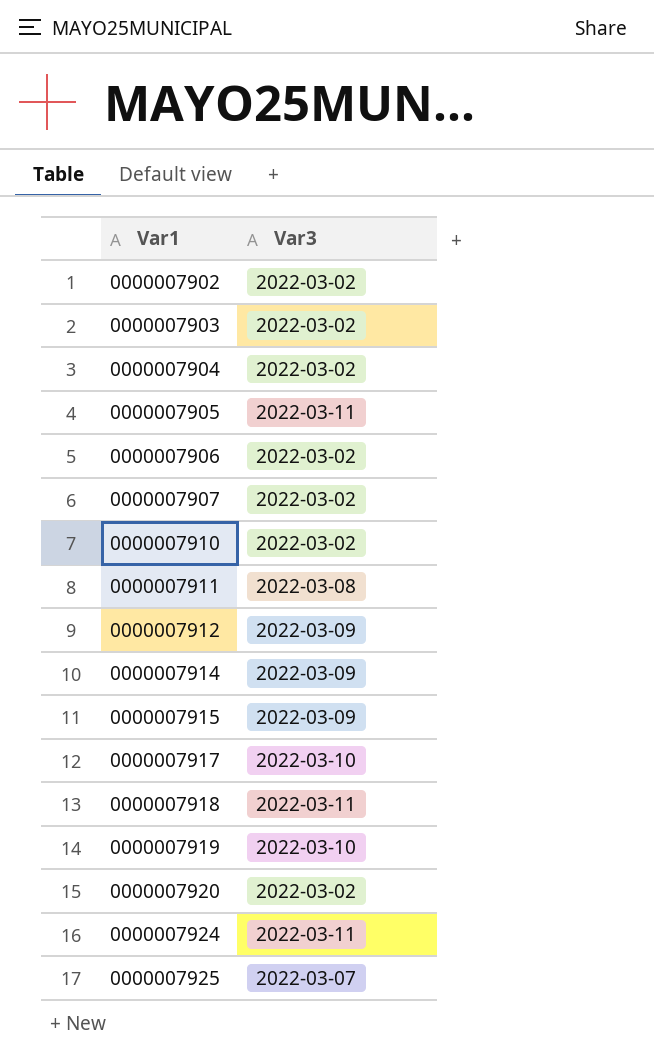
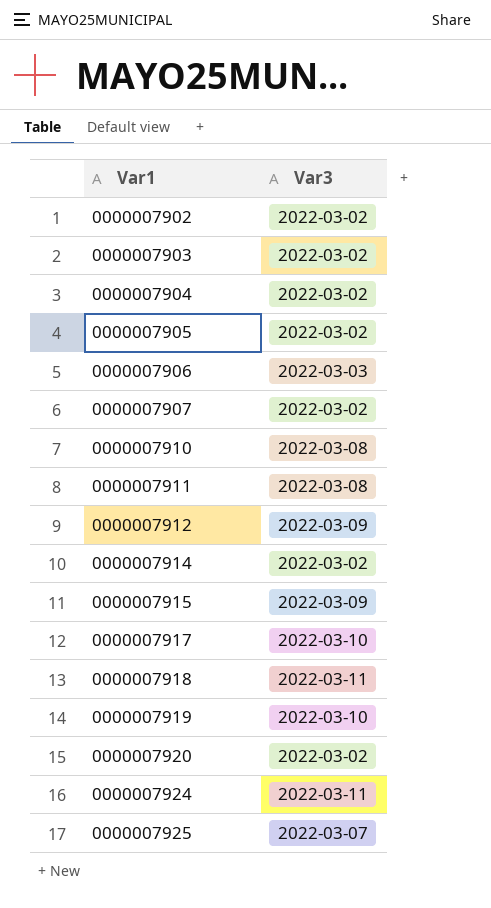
0000007905 | Var3: 2022-03-11 -> 2022-03-02
0000007906 | Var3: 2022-03-02 -> 2022-03-03
0000007910 | Var3: 2022-03-02 -> 2022-03-08
0000007914 | Var3: 2022-03-09 -> 2022-03-02

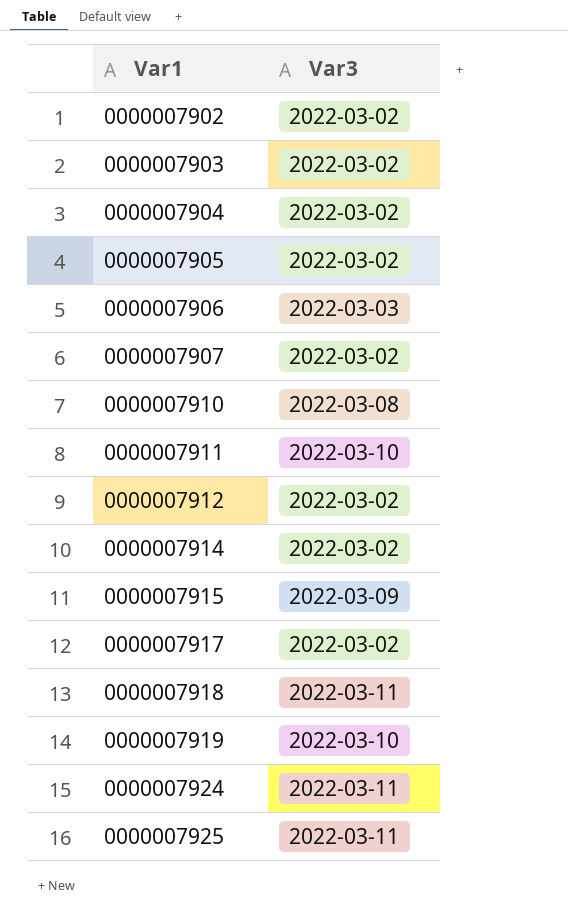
row 0000007920: 2022-03-02 -> none
0000007911 | Var3: 2022-03-08 -> 2022-03-10
0000007912 | Var3: 2022-03-09 -> 2022-03-02
0000007917 | Var3: 2022-03-10 -> 2022-03-02
0000007925 | Var3: 2022-03-07 -> 2022-03-11

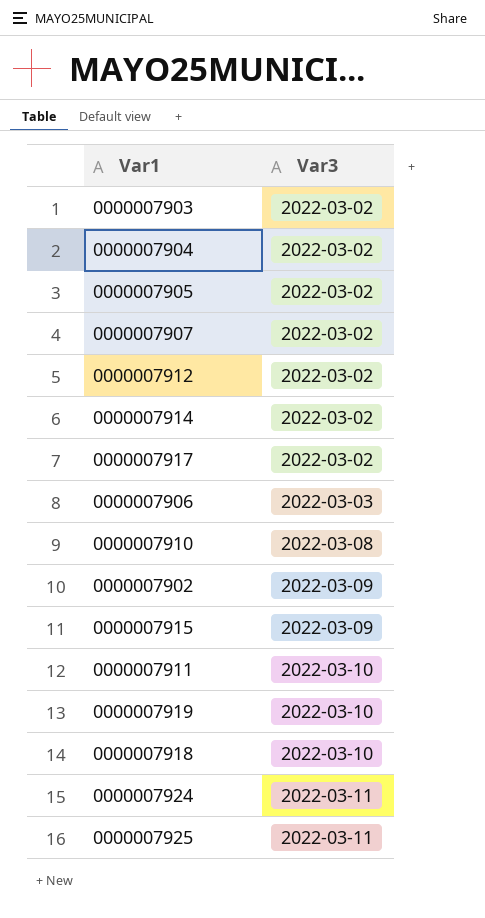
row order: Var1 ascending -> Var3 ascending
0000007902 | Var3: 2022-03-02 -> 2022-03-09
0000007918 | Var3: 2022-03-11 -> 2022-03-10

